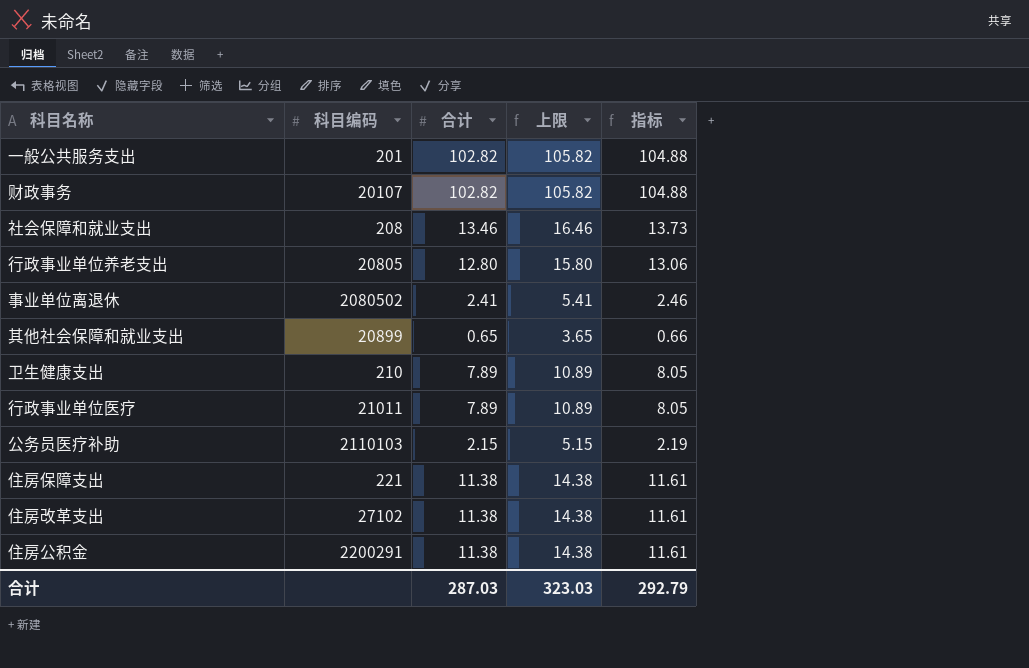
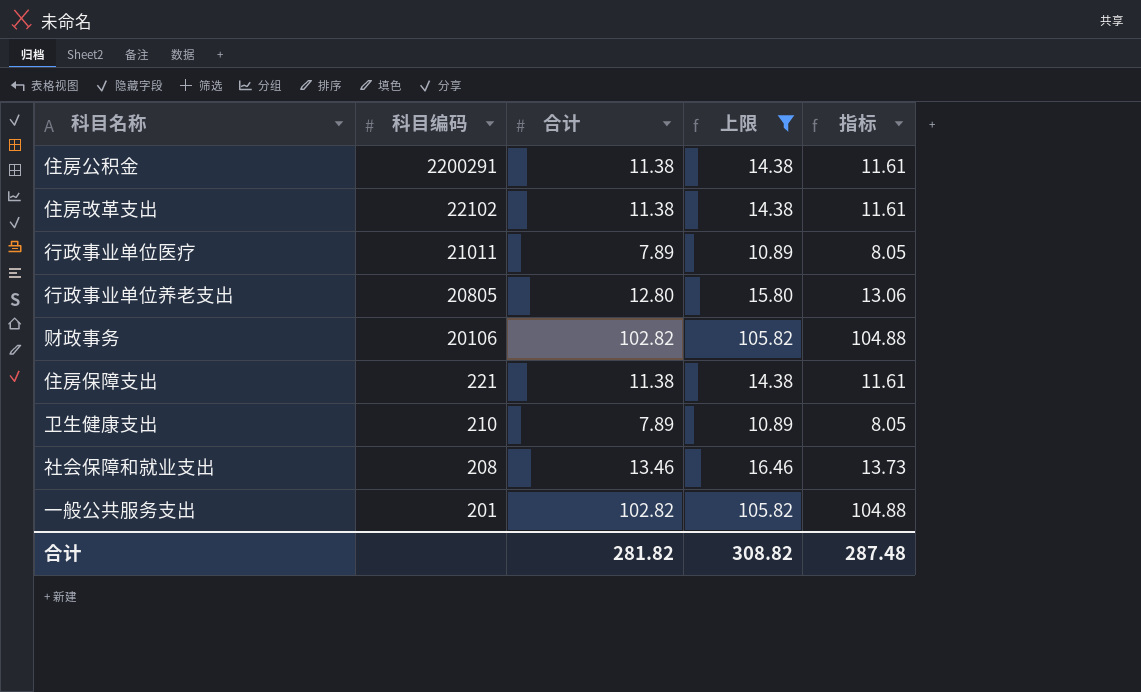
filter: none -> 上限 >= 10.89
row order: none -> 科目编码 descending
住房改革支出 | 科目编码: 27102 -> 22102
财政事务 | 科目编码: 20107 -> 20106
合计 | 合计: 287.03 -> 281.82
合计 | 上限: 323.03 -> 308.82
合计 | 指标: 292.79 -> 287.48

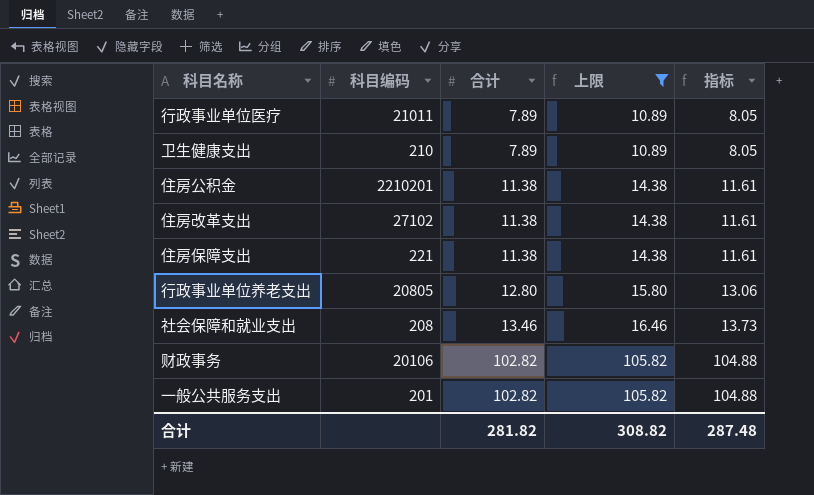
row order: 科目编码 descending -> 合计 ascending
住房公积金 | 科目编码: 2200291 -> 2210201
住房改革支出 | 科目编码: 22102 -> 27102

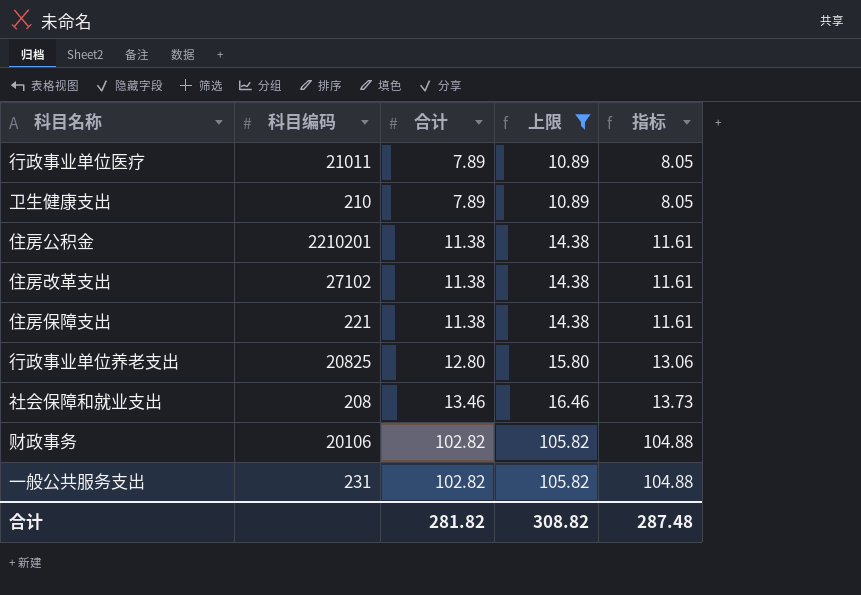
行政事业单位养老支出 | 科目编码: 20805 -> 20825
一般公共服务支出 | 科目编码: 201 -> 231

